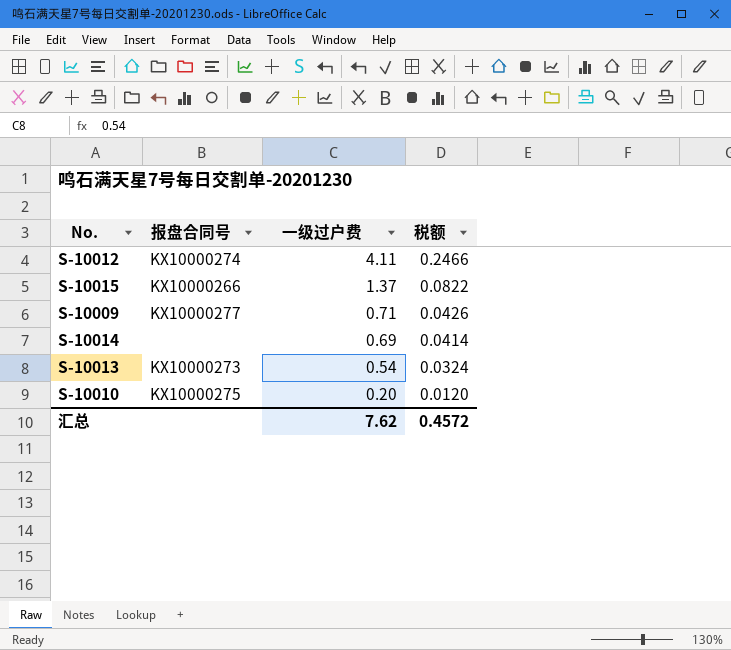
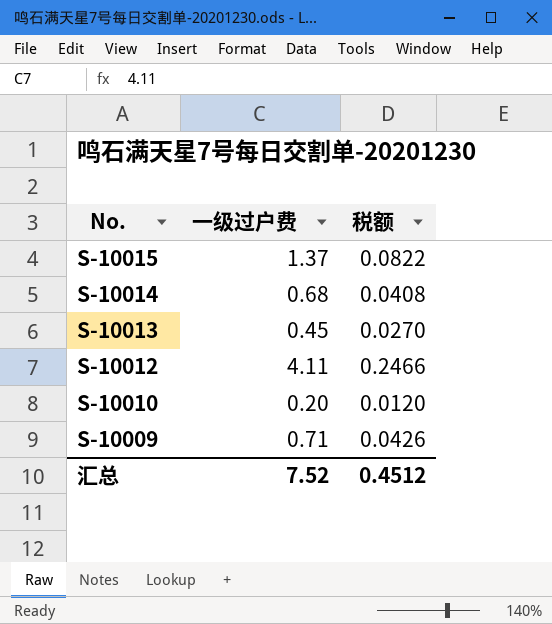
row order: 一级过户费 descending -> No. descending
column 报盘合同号 | position: 2 -> none
S-10014 | 一级过户费: 0.69 -> 0.68
S-10014 | 税额: 0.0414 -> 0.0408
S-10013 | 一级过户费: 0.54 -> 0.45
S-10013 | 税额: 0.0324 -> 0.0270
汇总 | 一级过户费: 7.62 -> 7.52
汇总 | 税额: 0.4572 -> 0.4512

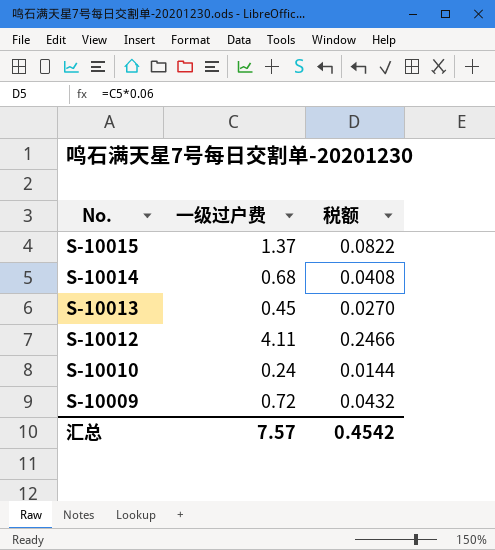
S-10010 | 一级过户费: 0.20 -> 0.24
S-10010 | 税额: 0.0120 -> 0.0144
S-10009 | 一级过户费: 0.71 -> 0.72
S-10009 | 税额: 0.0426 -> 0.0432
汇总 | 一级过户费: 7.52 -> 7.57
汇总 | 税额: 0.4512 -> 0.4542

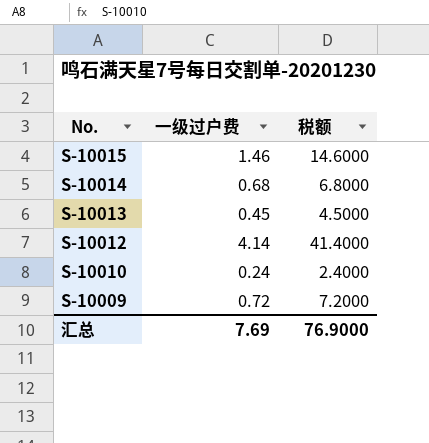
column 税额 | formula: [一级过户费] * 0.06 -> [一级过户费] * 10
S-10015 | 一级过户费: 1.37 -> 1.46
S-10012 | 一级过户费: 4.11 -> 4.14
汇总 | 一级过户费: 7.57 -> 7.69
汇总 | 税额: 0.4542 -> 76.9000

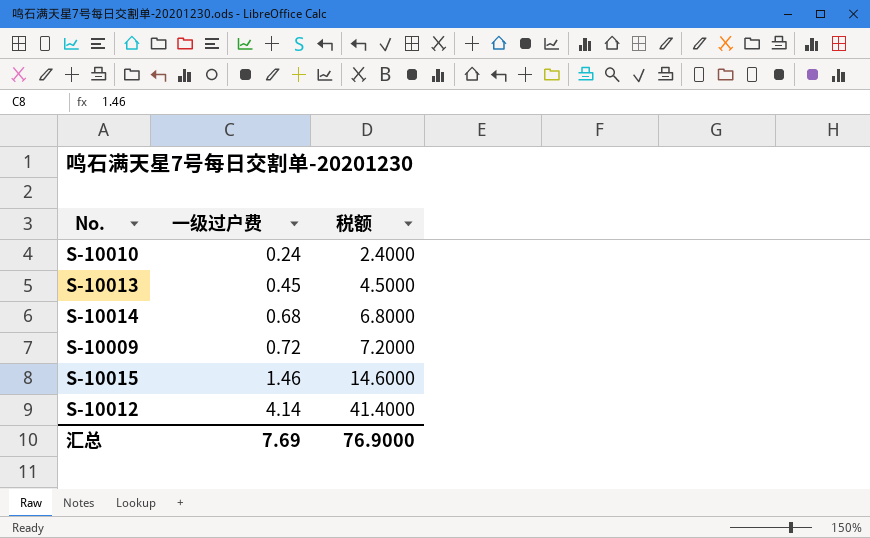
row order: No. descending -> 一级过户费 ascending

